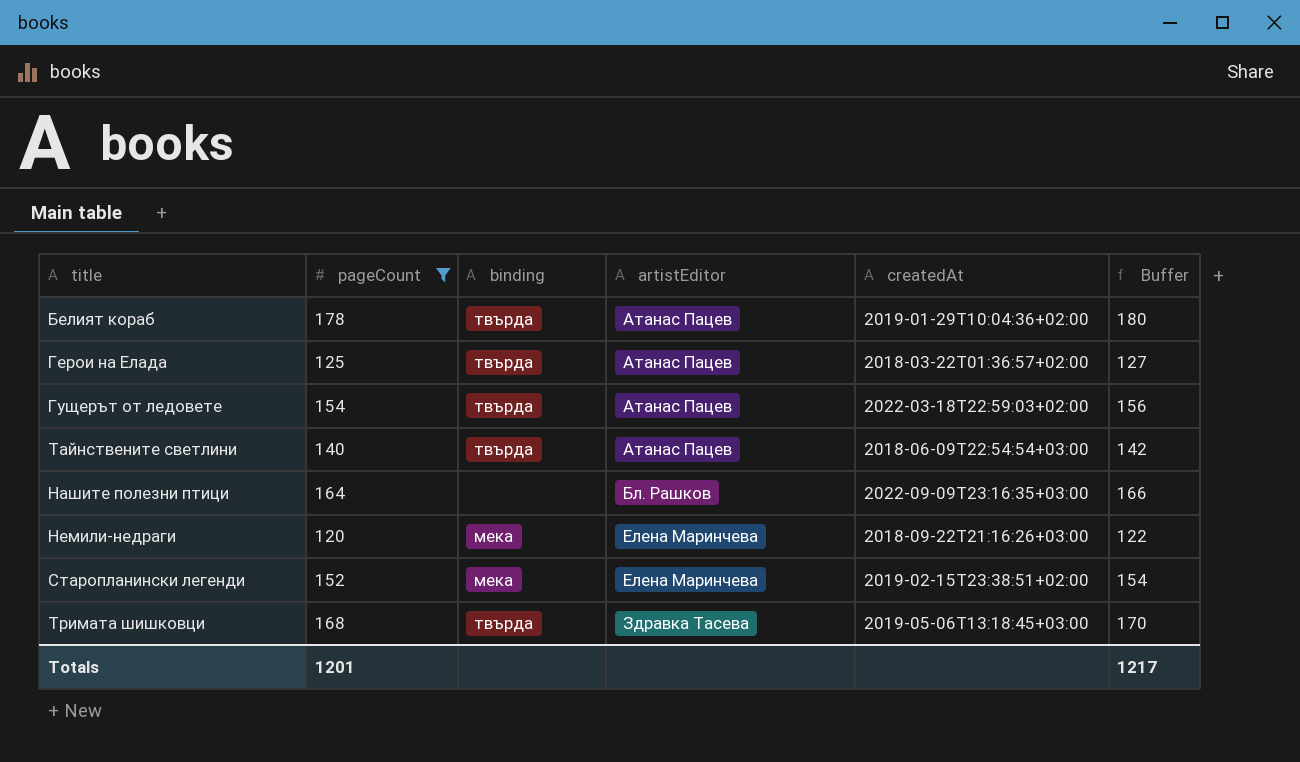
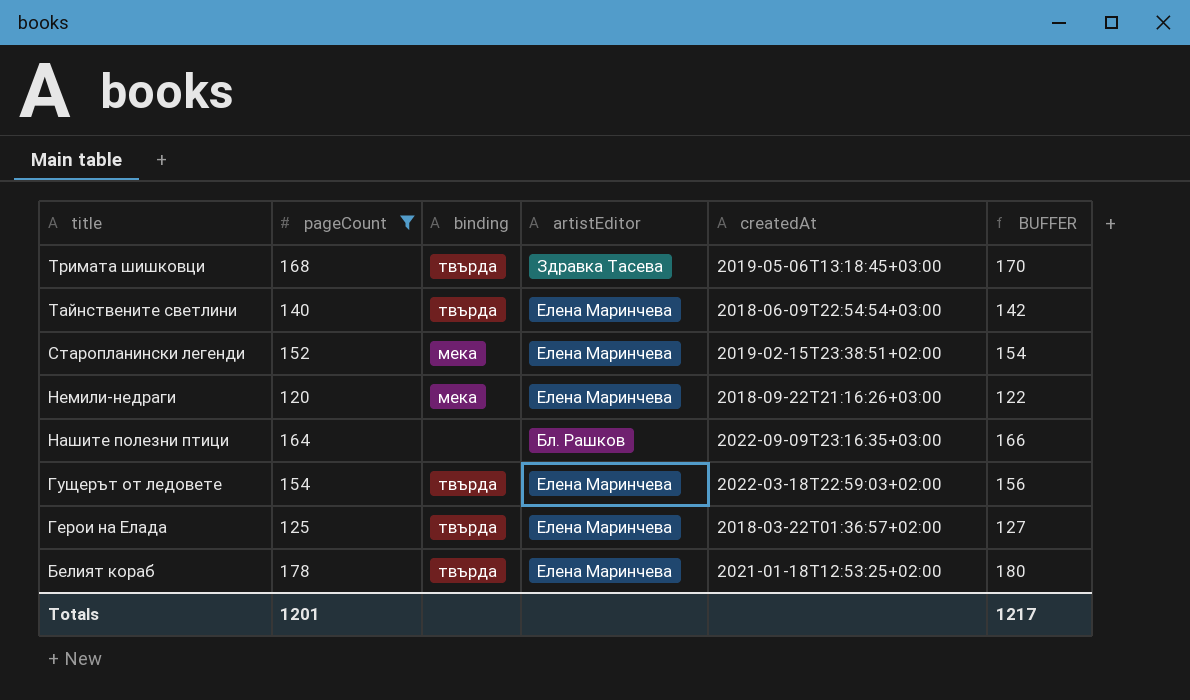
row order: artistEditor ascending -> title descending
column name: Buffer -> BUFFER
Тайнствените светлини | artistEditor: Атанас Пацев -> Елена Маринчева
Гущерът от ледовете | artistEditor: Атанас Пацев -> Елена Маринчева
Герои на Елада | artistEditor: Атанас Пацев -> Елена Маринчева
Белият кораб | artistEditor: Атанас Пацев -> Елена Маринчева
Белият кораб | createdAt: 2019-01-29T10:04:36+02:00 -> 2021-01-18T12:53:25+02:00

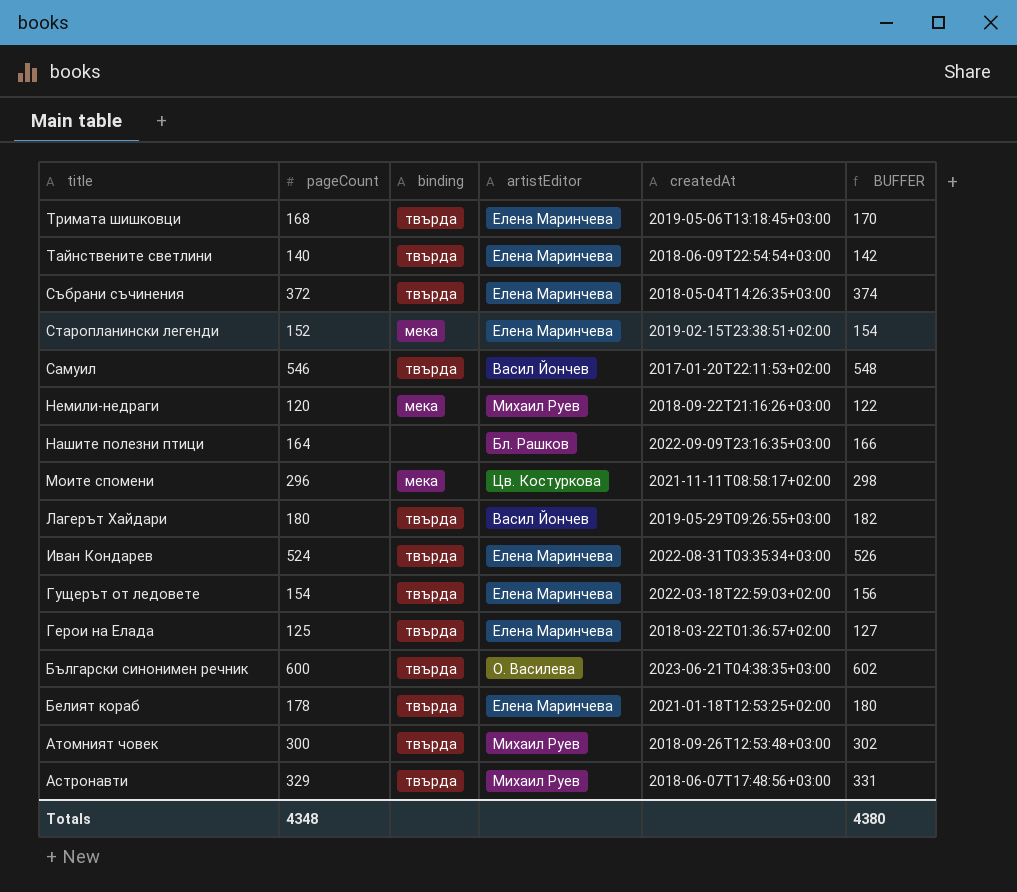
filter: pageCount <= 178 -> none
Тримата шишковци | artistEditor: Здравка Тасева -> Елена Маринчева
Немили-недраги | artistEditor: Елена Маринчева -> Михаил Руев
Totals | pageCount: 1201 -> 4348
Totals | BUFFER: 1217 -> 4380

